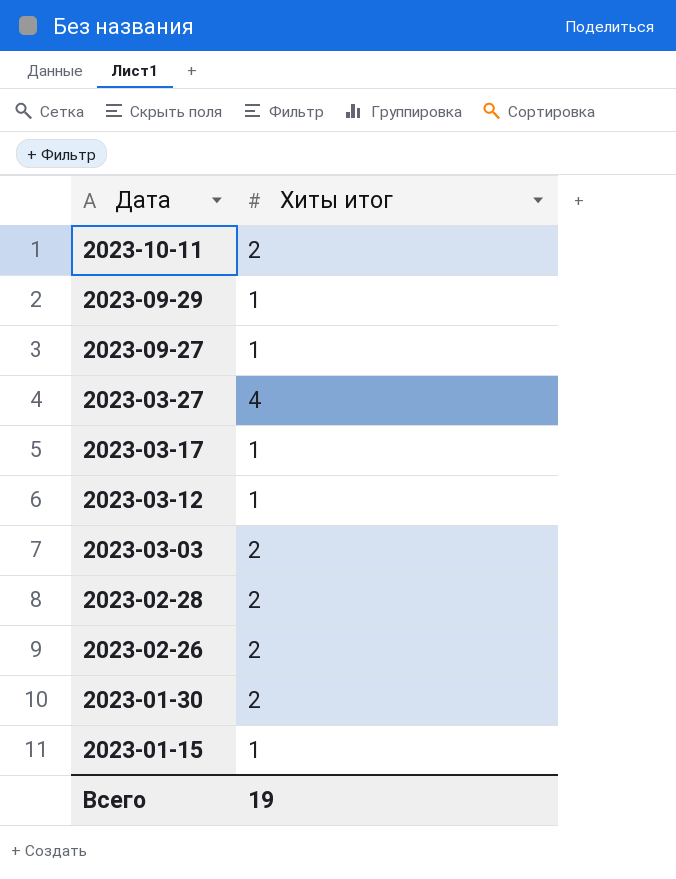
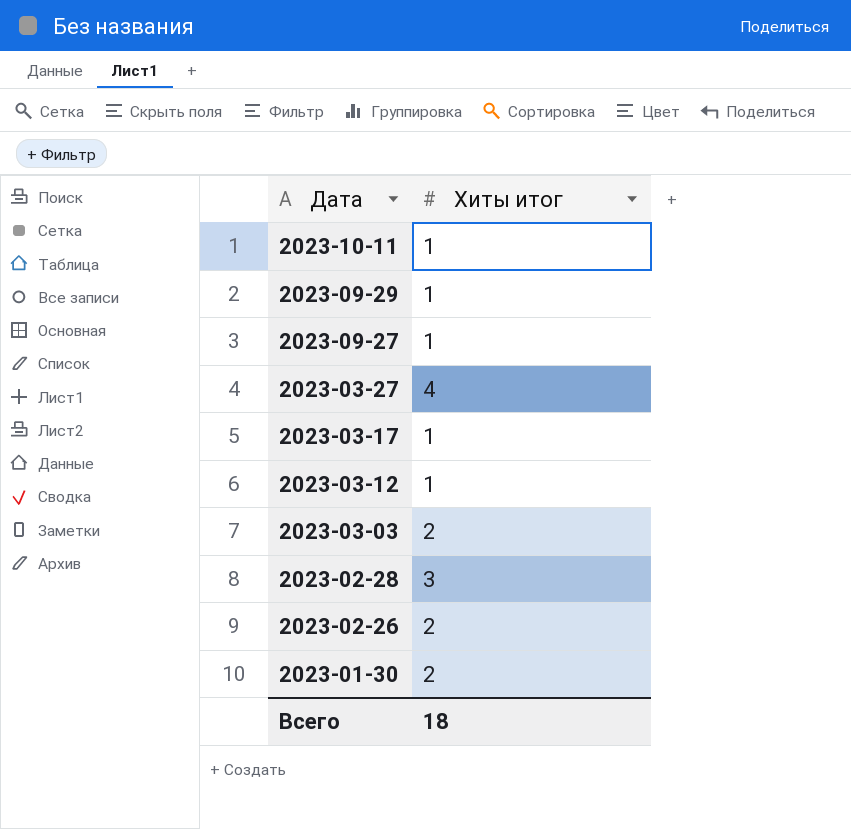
row 2023-01-15: 1 -> none
2023-10-11 | Хиты итог: 2 -> 1
2023-02-28 | Хиты итог: 2 -> 3
Всего | Хиты итог: 19 -> 18

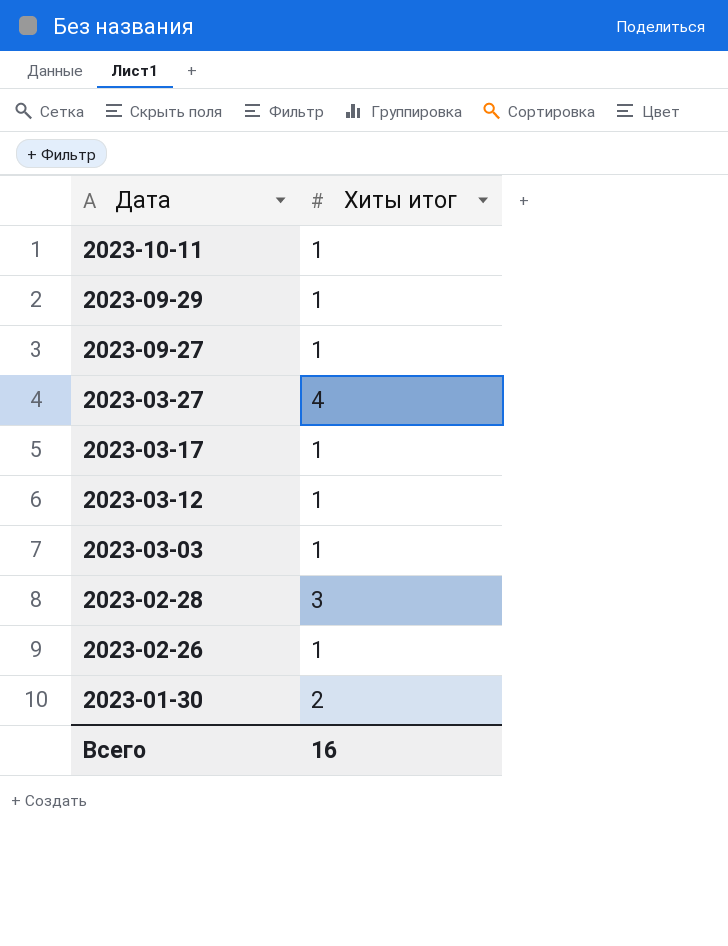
2023-03-03 | Хиты итог: 2 -> 1
2023-02-26 | Хиты итог: 2 -> 1
Всего | Хиты итог: 18 -> 16

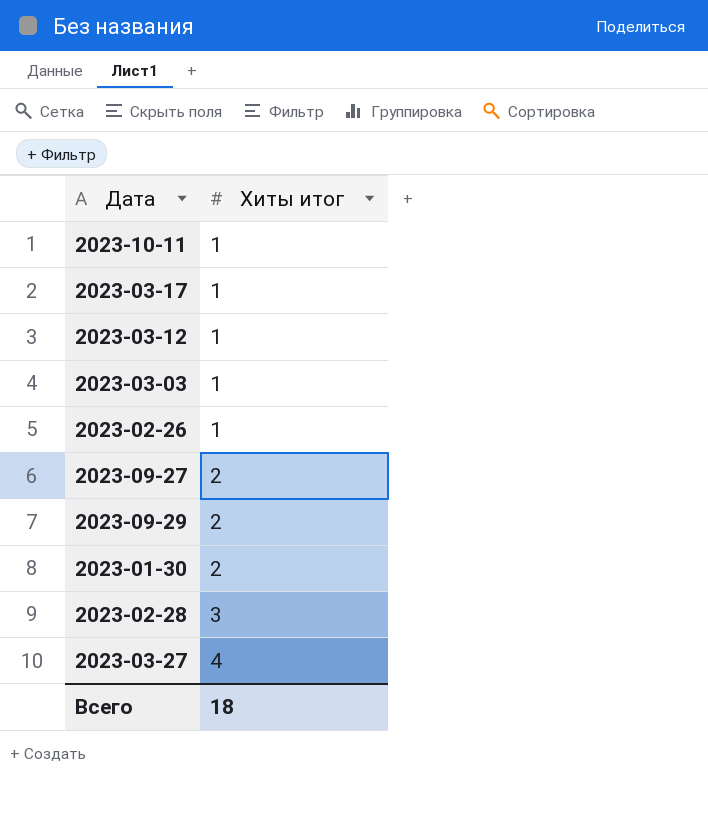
row order: Дата descending -> Хиты итог ascending
2023-09-27 | Хиты итог: 1 -> 2
2023-09-29 | Хиты итог: 1 -> 2
Всего | Хиты итог: 16 -> 18

